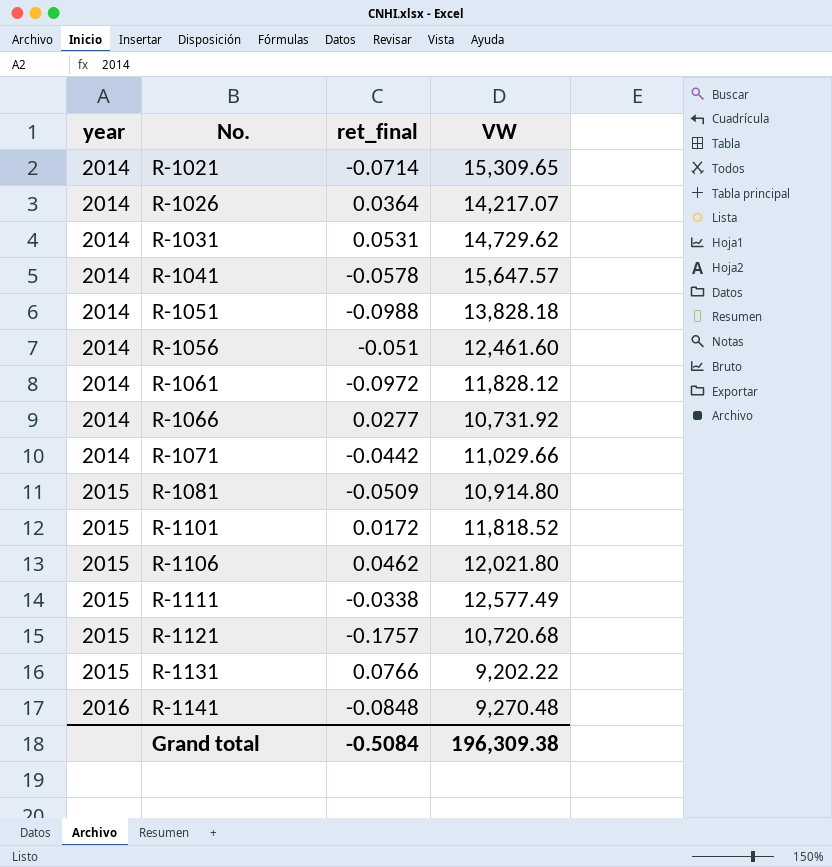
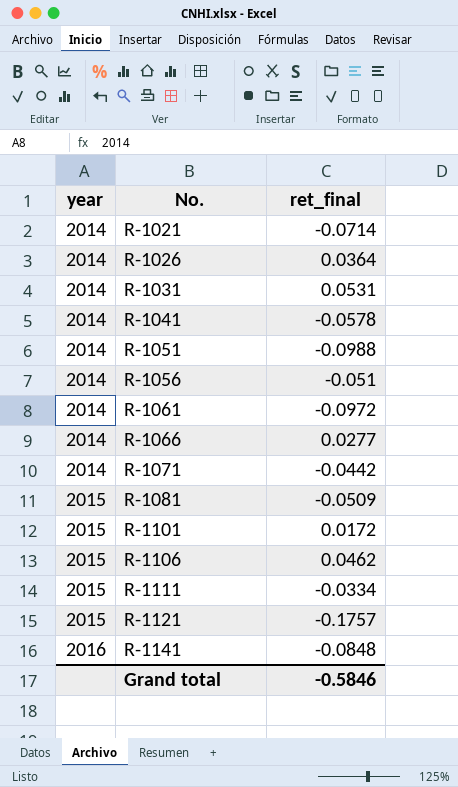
column VW | position: 4 -> none
row R-1131: 2015 | 0.0766 | 9,202.22 -> none
R-1111 | ret_final: -0.0338 -> -0.0334
Grand total | ret_final: -0.5084 -> -0.5846

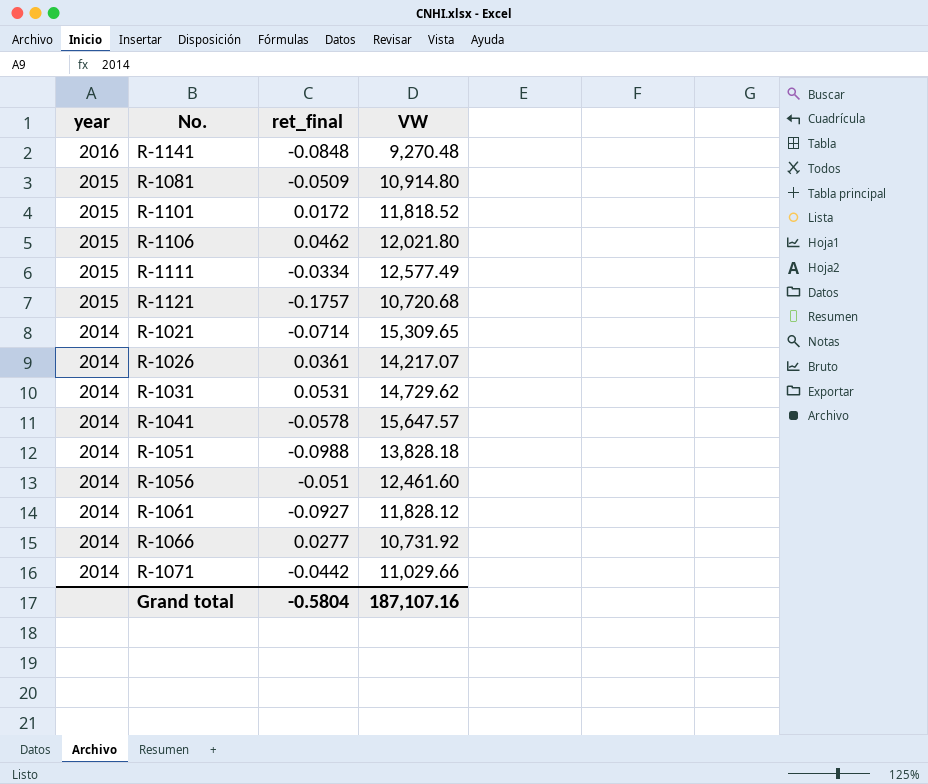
row order: year ascending -> year descending
column VW | position: none -> 4
R-1026 | ret_final: 0.0364 -> 0.0361
R-1061 | ret_final: -0.0972 -> -0.0927
Grand total | ret_final: -0.5846 -> -0.5804

